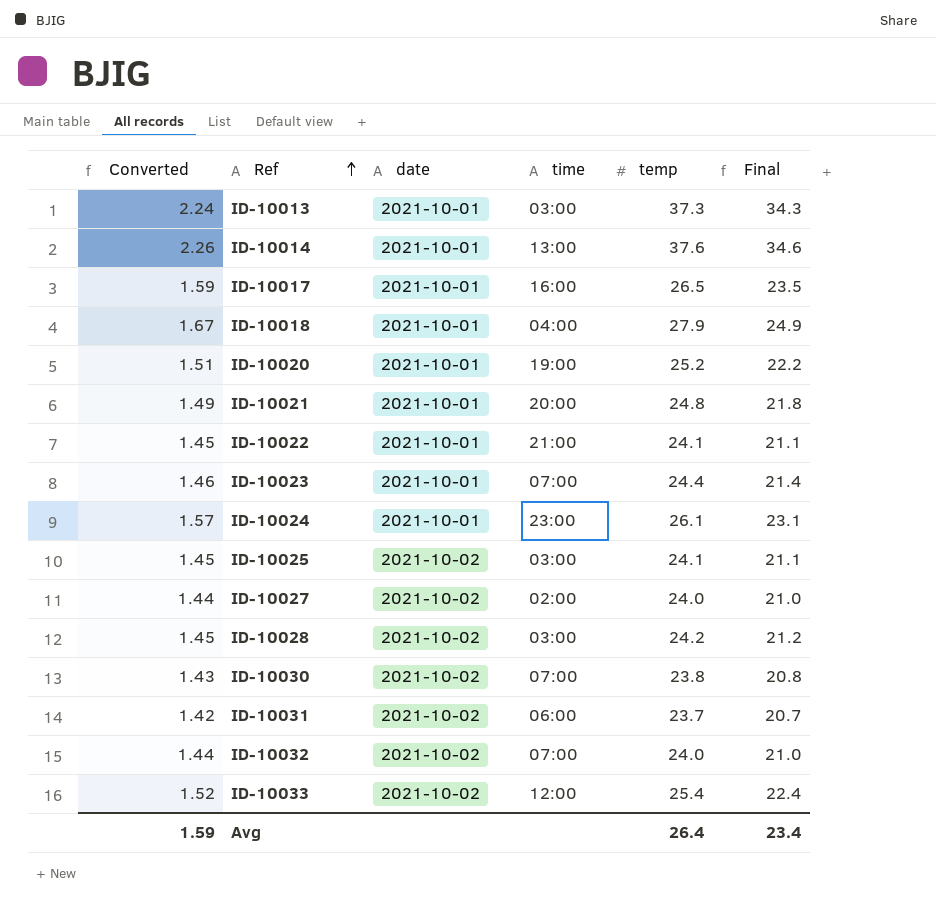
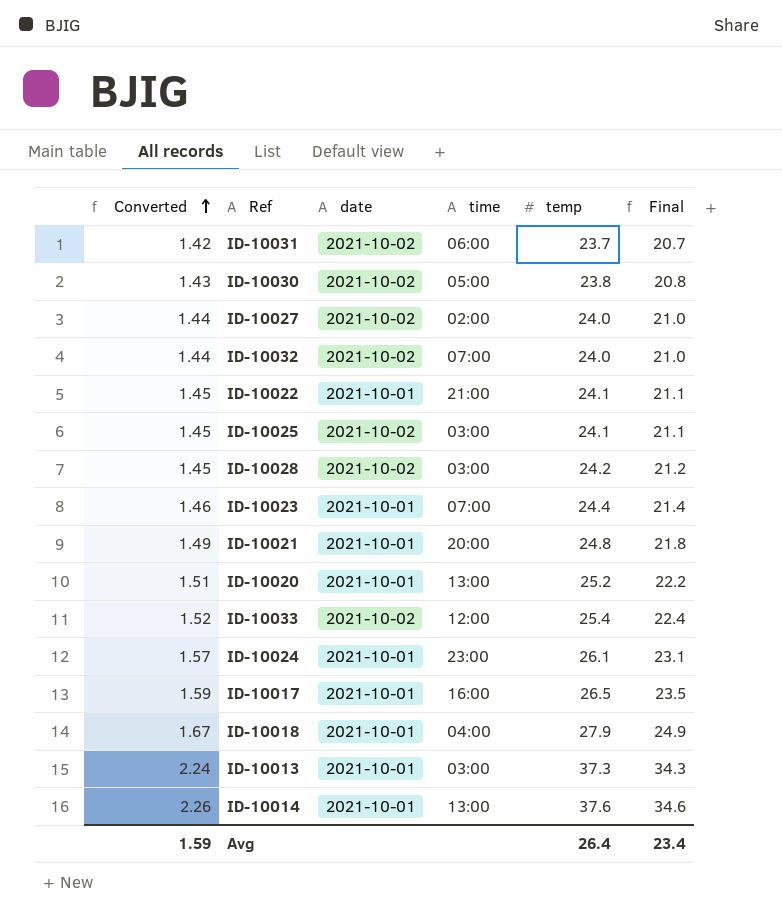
row order: Ref ascending -> Converted ascending
ID-10030 | time: 07:00 -> 05:00
ID-10020 | time: 19:00 -> 13:00

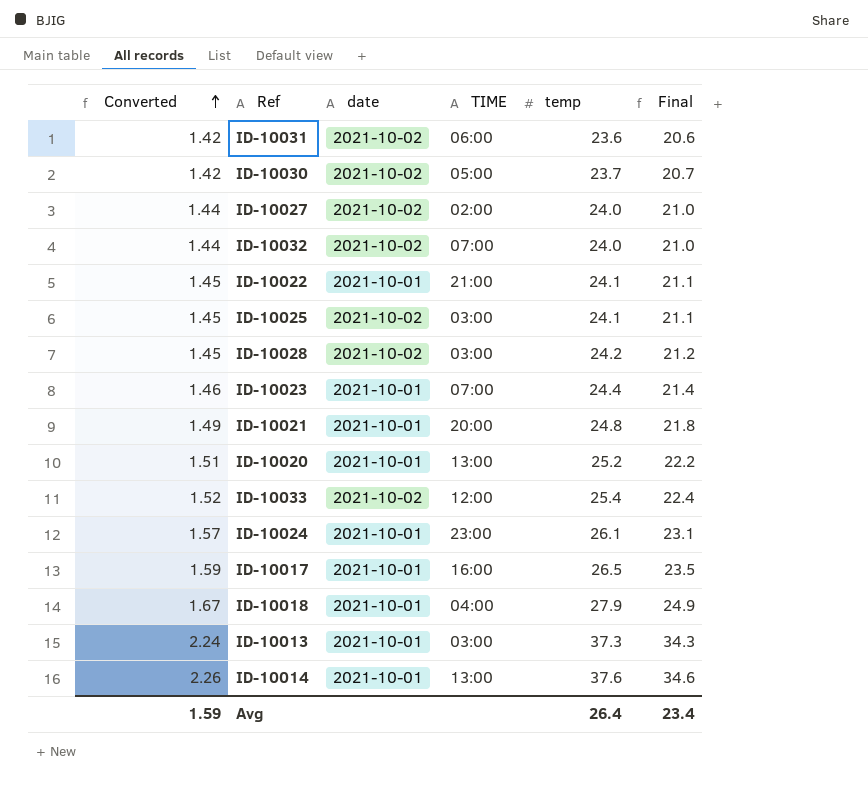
column name: time -> TIME
ID-10031 | temp: 23.7 -> 23.6
ID-10031 | Final: 20.7 -> 20.6
ID-10030 | Converted: 1.43 -> 1.42
ID-10030 | temp: 23.8 -> 23.7
ID-10030 | Final: 20.8 -> 20.7

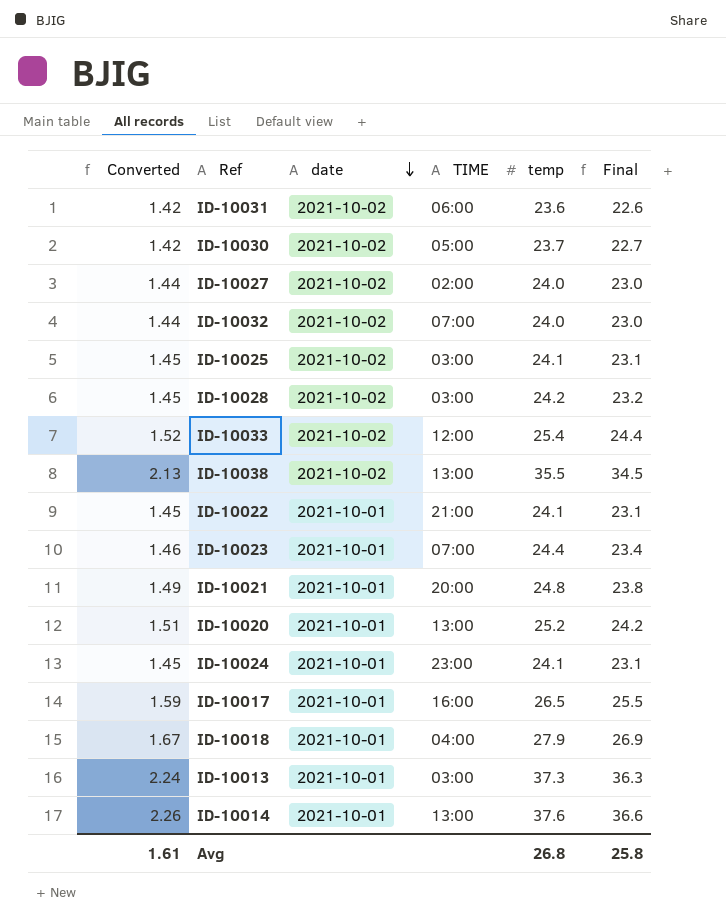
row order: Converted ascending -> date descending
column Final | formula: [temp] - 3 -> [temp] - 1
row ID-10038: none -> 2.13 | 2021-10-02 | 13:00 | 35.5 | 34.5
ID-10024 | Converted: 1.57 -> 1.45
ID-10024 | temp: 26.1 -> 24.1
Avg | Converted: 1.59 -> 1.61
Avg | temp: 26.4 -> 26.8
Avg | Final: 23.4 -> 25.8

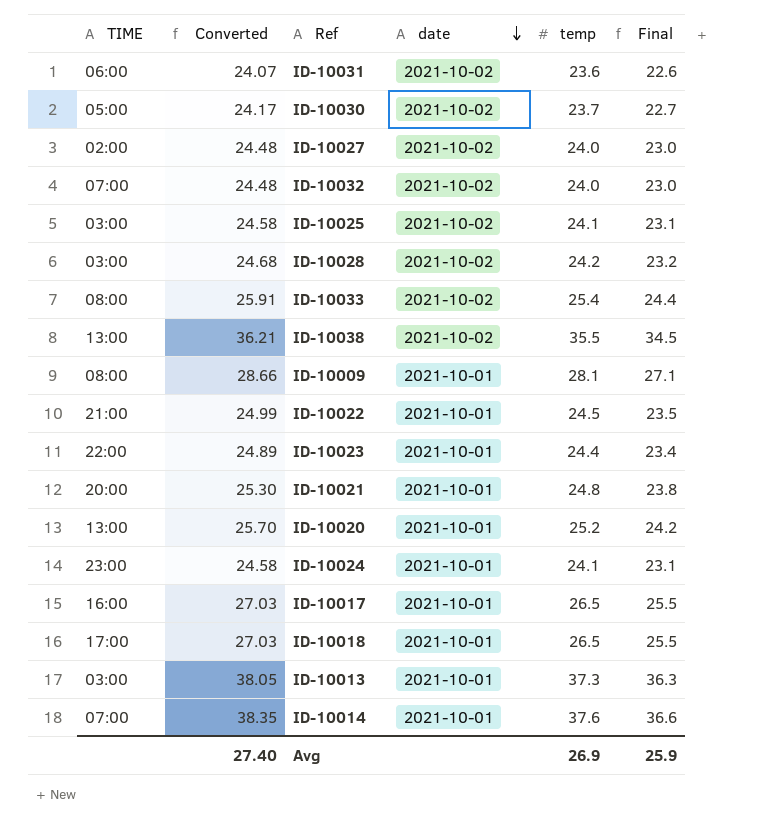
column TIME | position: 4 -> 1
column Converted | formula: [temp] * 0.06 -> [temp] * 1.02
ID-10033 | TIME: 12:00 -> 08:00
row ID-10009: none -> 08:00 | 28.66 | 2021-10-01 | 28.1 | 27.1
ID-10022 | temp: 24.1 -> 24.5
ID-10022 | Final: 23.1 -> 23.5
ID-10023 | TIME: 07:00 -> 22:00
ID-10018 | TIME: 04:00 -> 17:00
ID-10018 | temp: 27.9 -> 26.5
ID-10018 | Final: 26.9 -> 25.5
ID-10014 | TIME: 13:00 -> 07:00
Avg | Converted: 1.61 -> 27.40
Avg | temp: 26.8 -> 26.9
Avg | Final: 25.8 -> 25.9

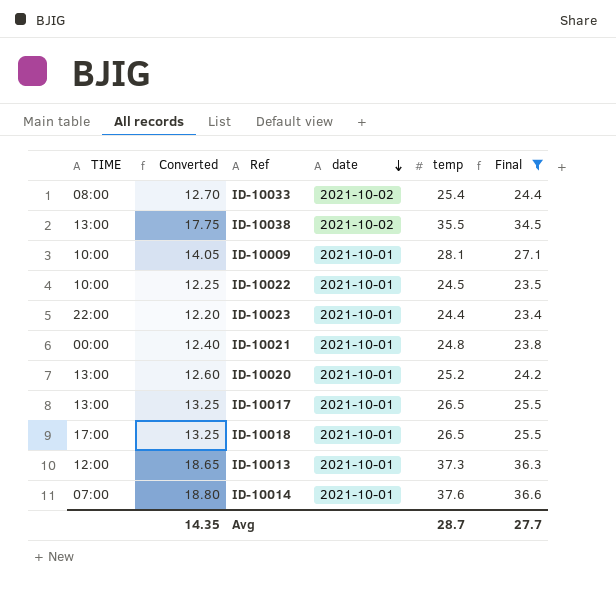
filter: none -> Final >= 23.4
column Converted | formula: [temp] * 1.02 -> [temp] * 0.5
ID-10009 | TIME: 08:00 -> 10:00
ID-10022 | TIME: 21:00 -> 10:00
ID-10021 | TIME: 20:00 -> 00:00
ID-10017 | TIME: 16:00 -> 13:00
ID-10013 | TIME: 03:00 -> 12:00
Avg | Converted: 27.40 -> 14.35
Avg | temp: 26.9 -> 28.7
Avg | Final: 25.9 -> 27.7

